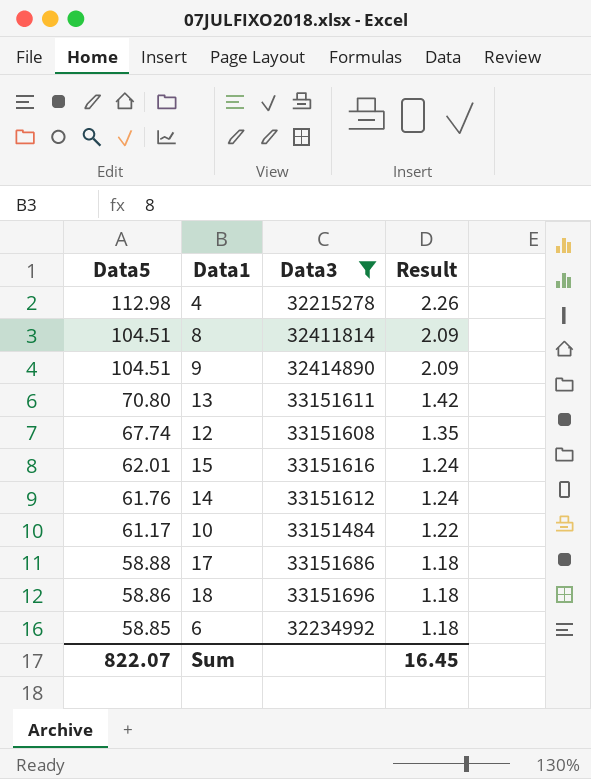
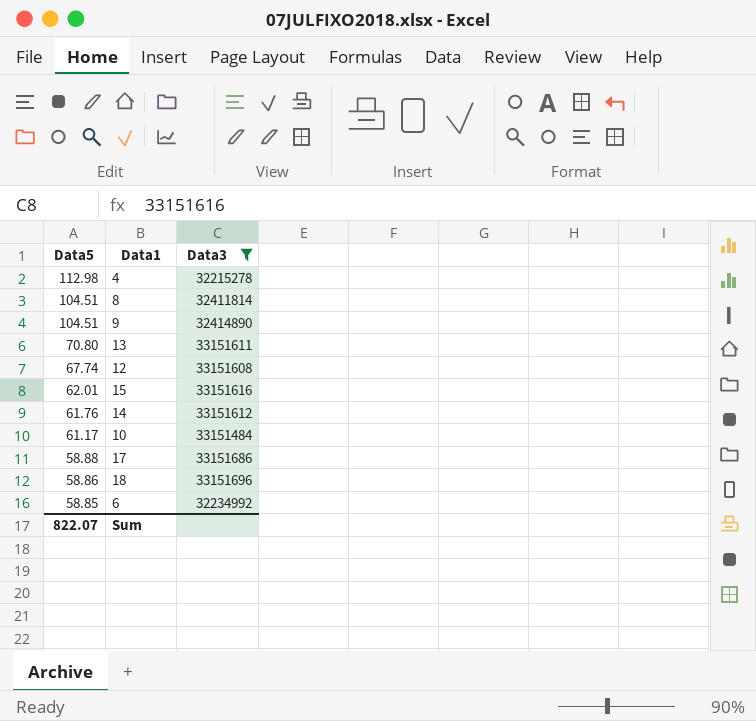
column Result | formula: [Data5] * 0.02 -> none

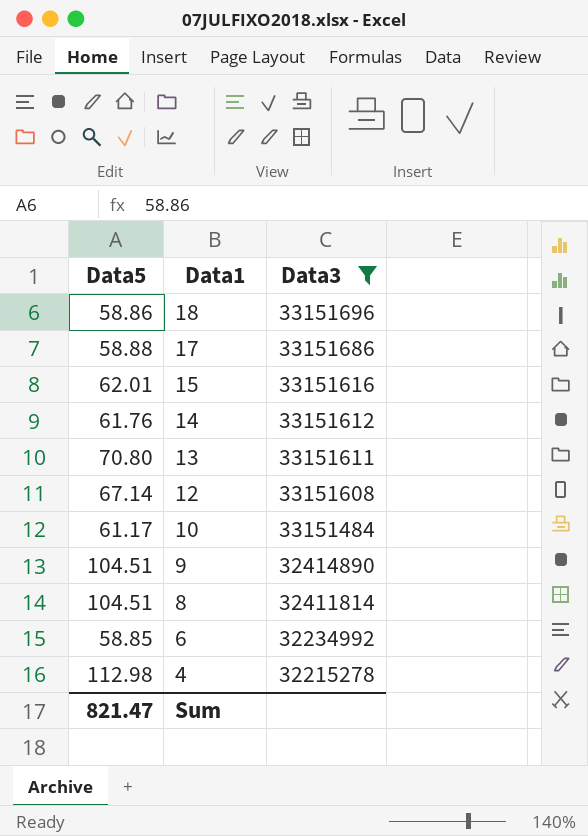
row order: Data5 descending -> Data1 descending
12 | Data5: 67.74 -> 67.14
Sum | Data5: 822.07 -> 821.47

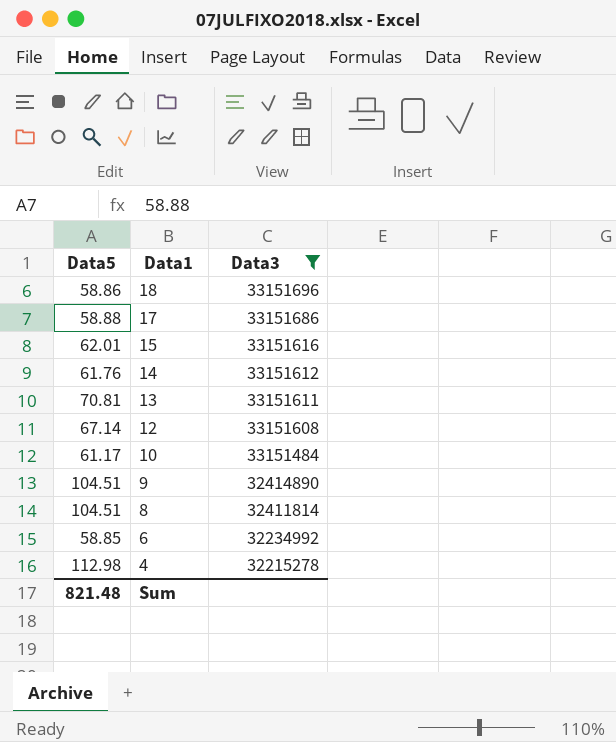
13 | Data5: 70.80 -> 70.81
Sum | Data5: 821.47 -> 821.48

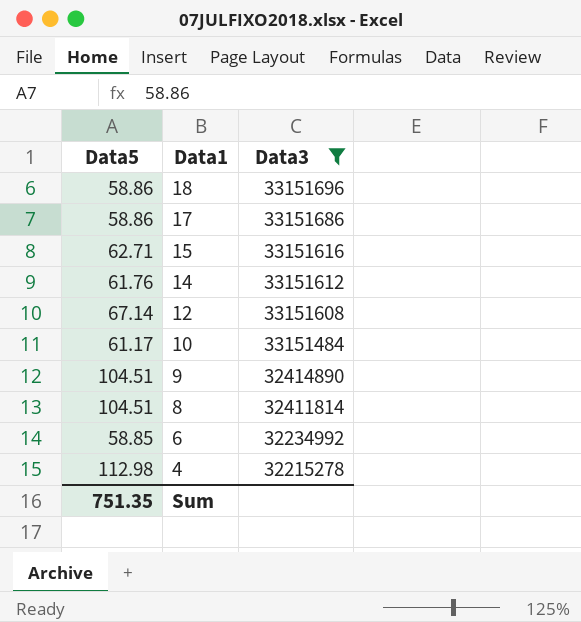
row 13: 70.81 | 33151611 -> none
17 | Data5: 58.88 -> 58.86
15 | Data5: 62.01 -> 62.71
Sum | Data5: 821.48 -> 751.35

